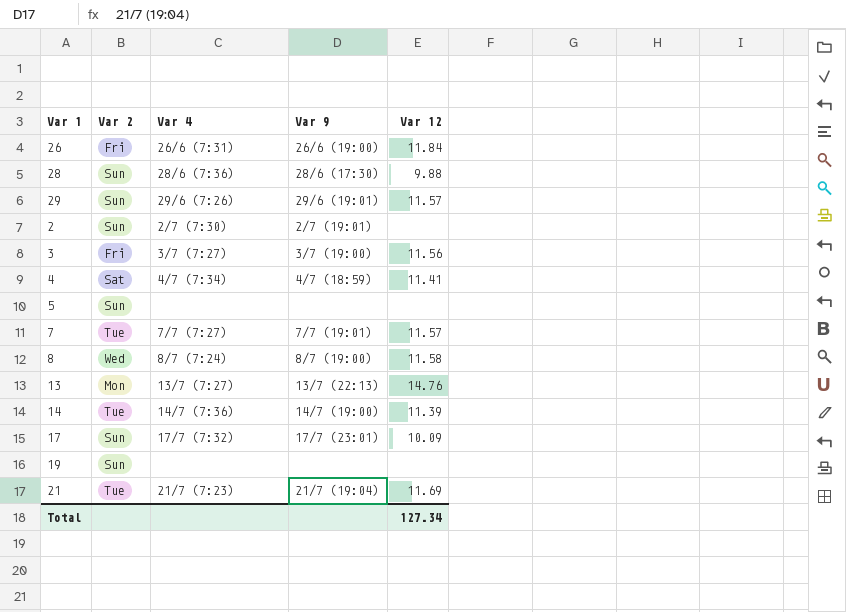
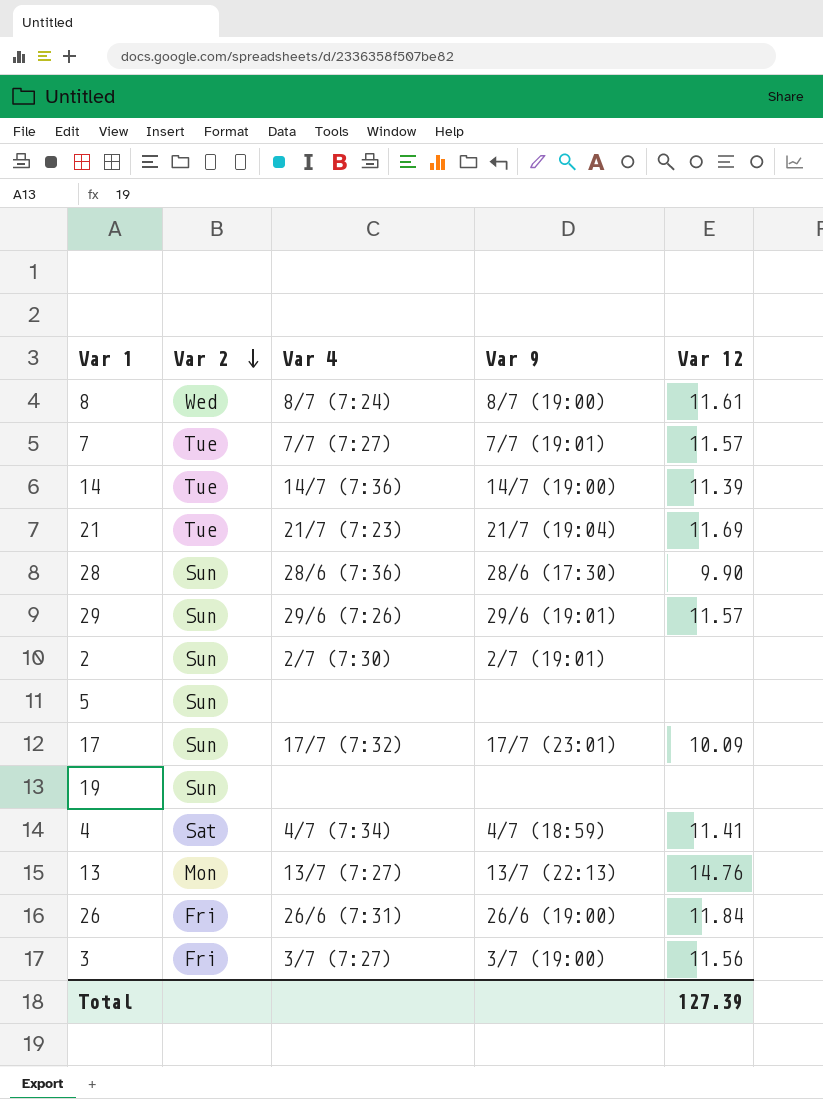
row order: none -> Var 2 descending
8 | Var 12: 11.58 -> 11.61
28 | Var 12: 9.88 -> 9.90
Total | Var 12: 127.34 -> 127.39

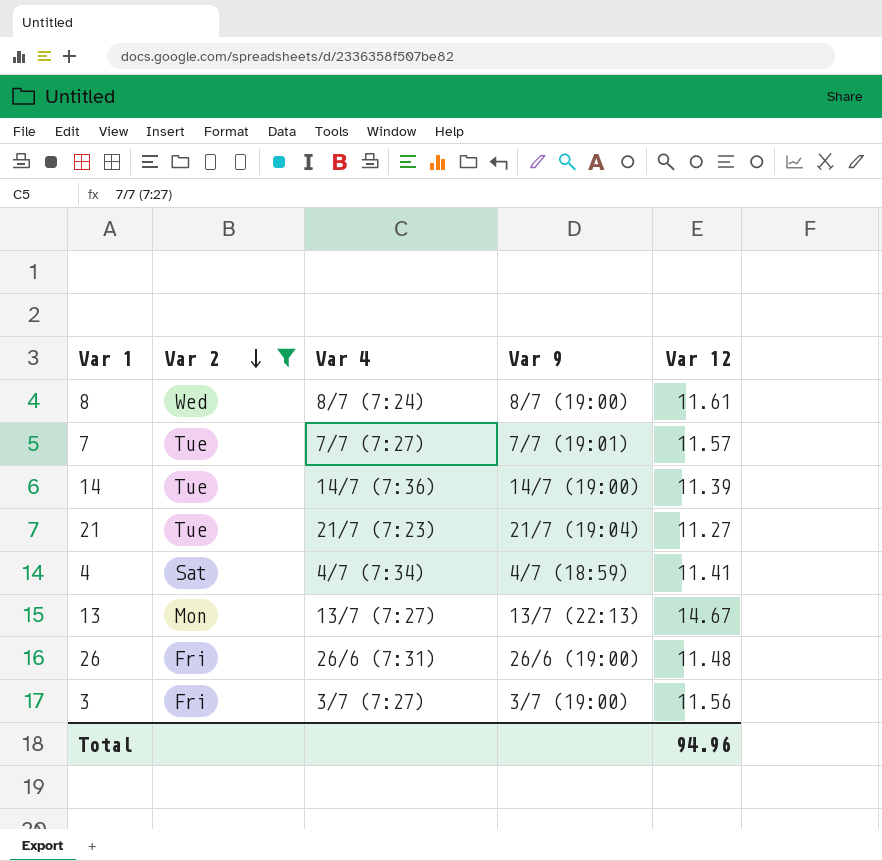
filter: none -> Var 2 != Sun
21 | Var 12: 11.69 -> 11.27
13 | Var 12: 14.76 -> 14.67
26 | Var 12: 11.84 -> 11.48
Total | Var 12: 127.39 -> 94.96

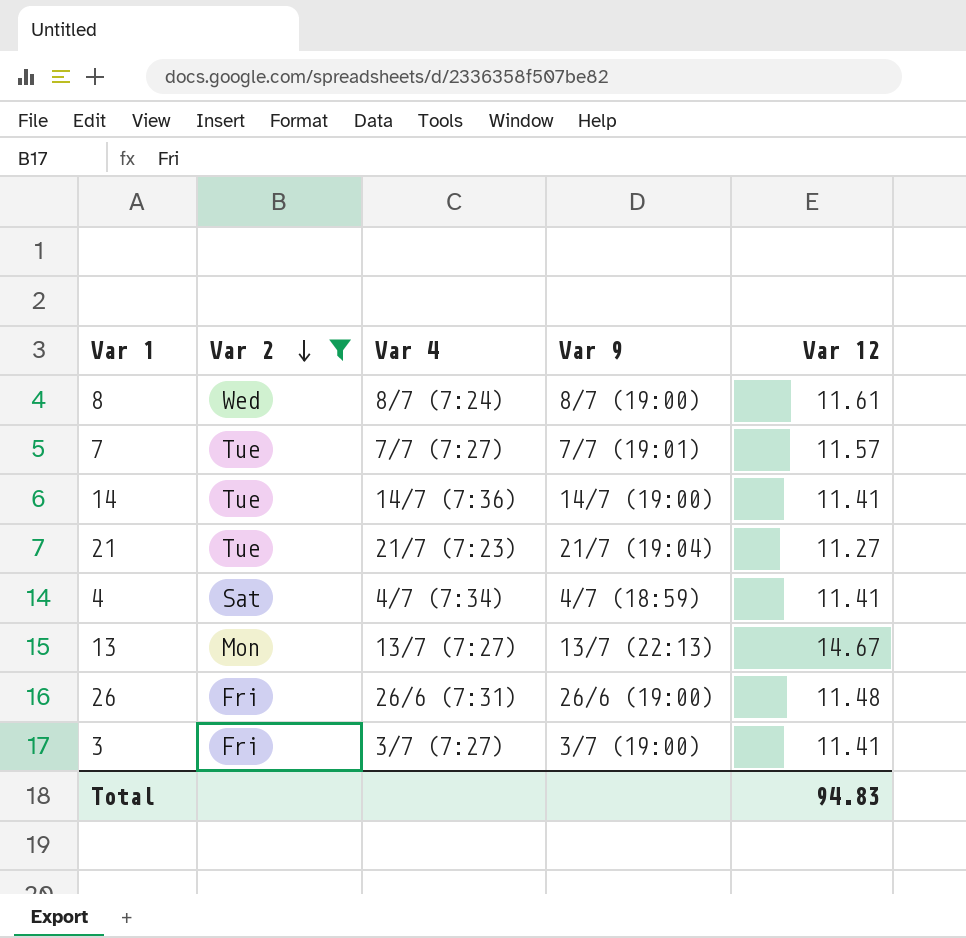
14 | Var 12: 11.39 -> 11.41
3 | Var 12: 11.56 -> 11.41
Total | Var 12: 94.96 -> 94.83

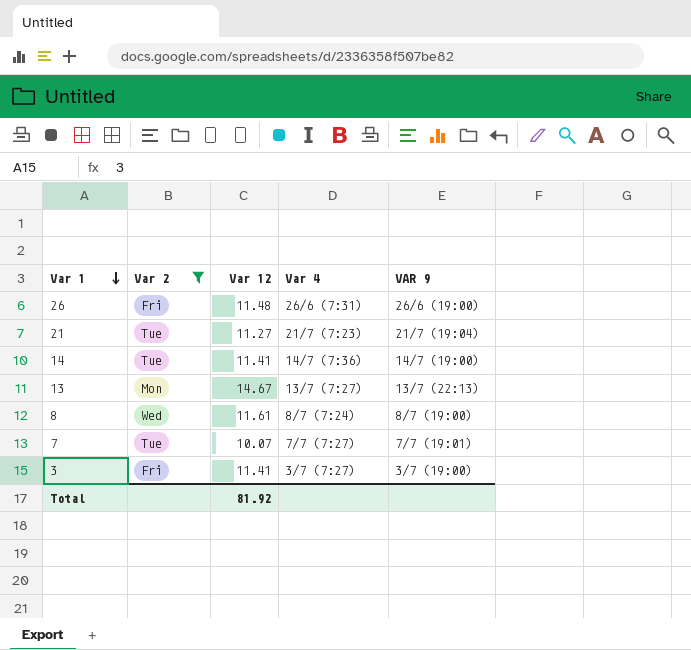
row order: Var 2 descending -> Var 1 descending
column Var 12 | position: 5 -> 3
column name: Var 9 -> VAR 9
row 4: Sat | 4/7 (7:34) | 4/7 (18:59) | 11.41 -> none
7 | Var 12: 11.57 -> 10.07
Total | Var 12: 94.83 -> 81.92

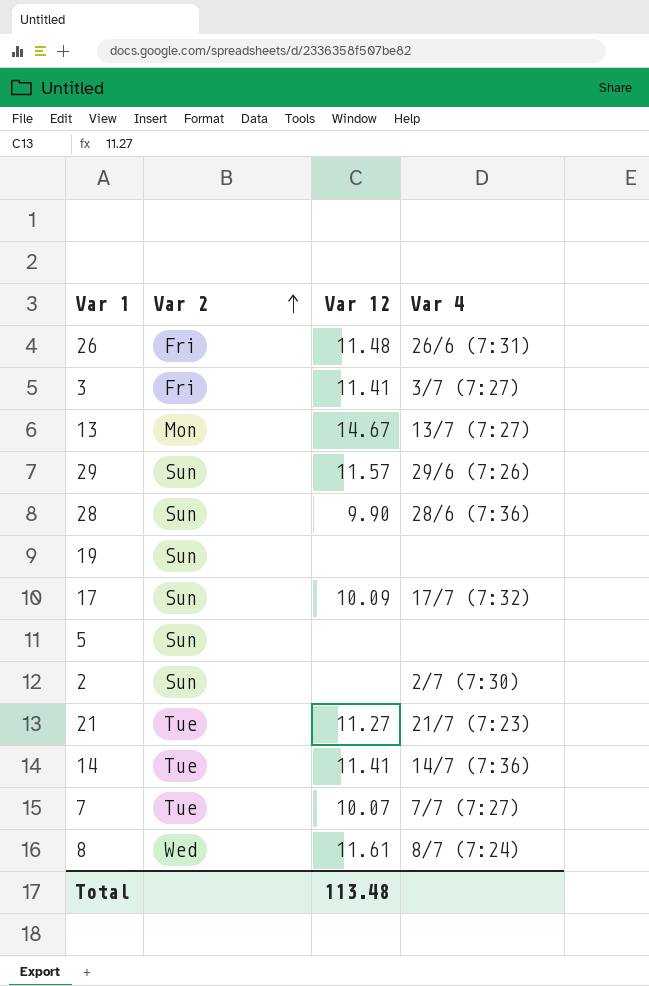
filter: Var 2 != Sun -> none
row order: Var 1 descending -> Var 2 ascending
column VAR 9 | position: 5 -> none
Total | Var 12: 81.92 -> 113.48

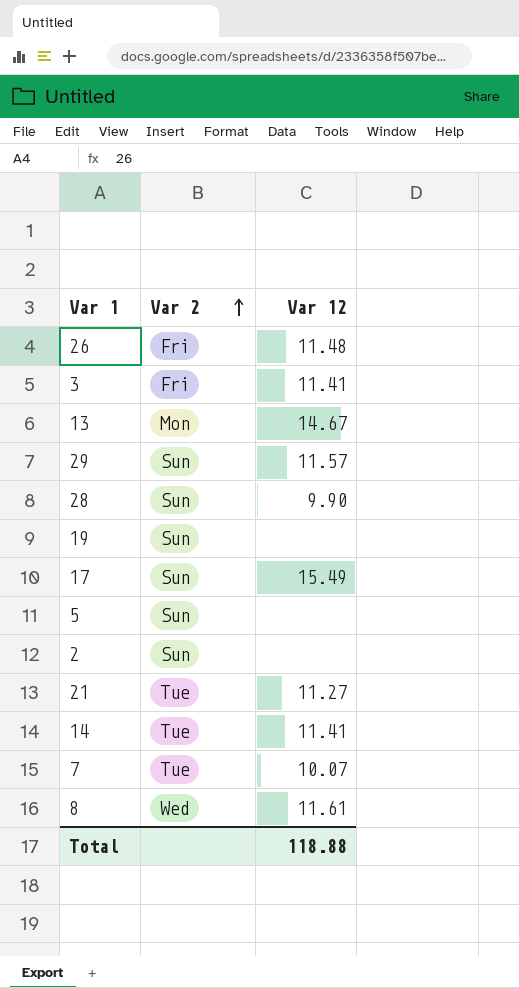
column Var 4 | position: 4 -> none
17 | Var 12: 10.09 -> 15.49
Total | Var 12: 113.48 -> 118.88

